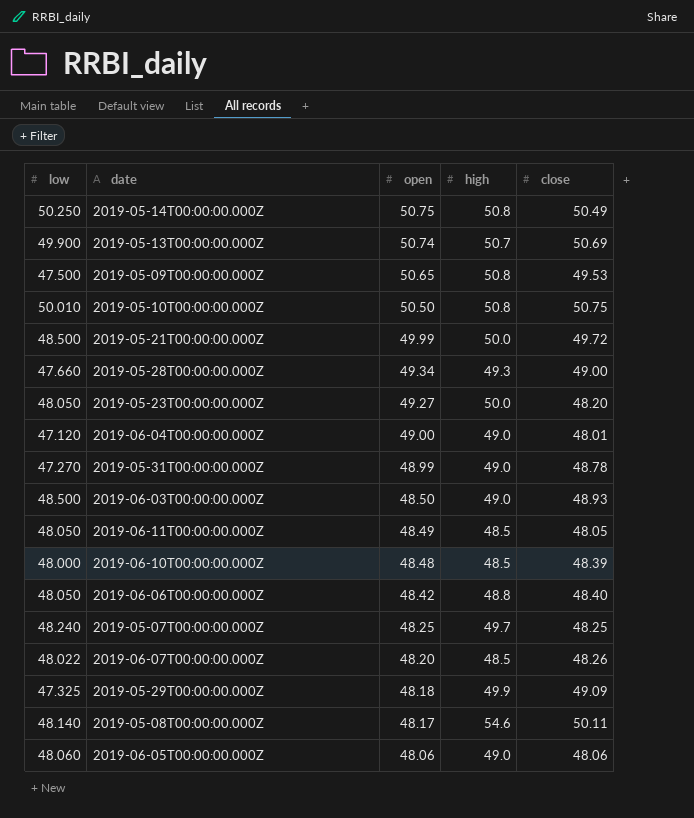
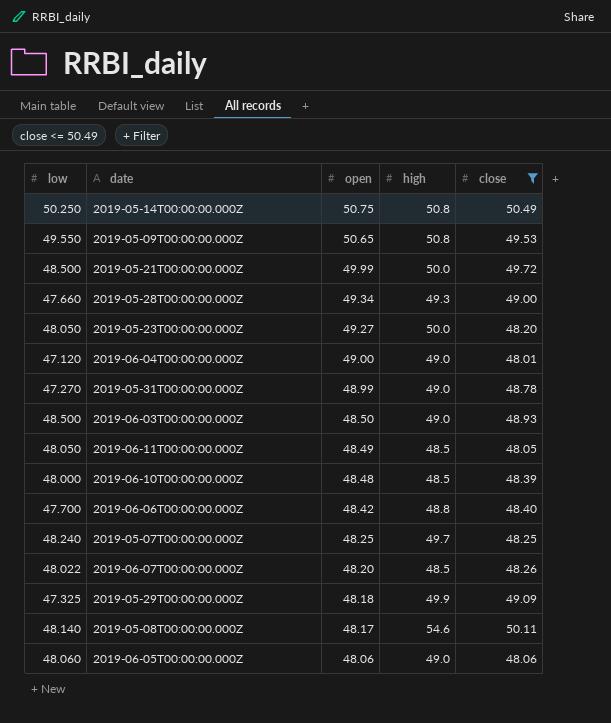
filter: none -> close <= 50.49
2019-05-09T00:00:00.000Z | low: 47.500 -> 49.550
2019-06-06T00:00:00.000Z | low: 48.050 -> 47.700

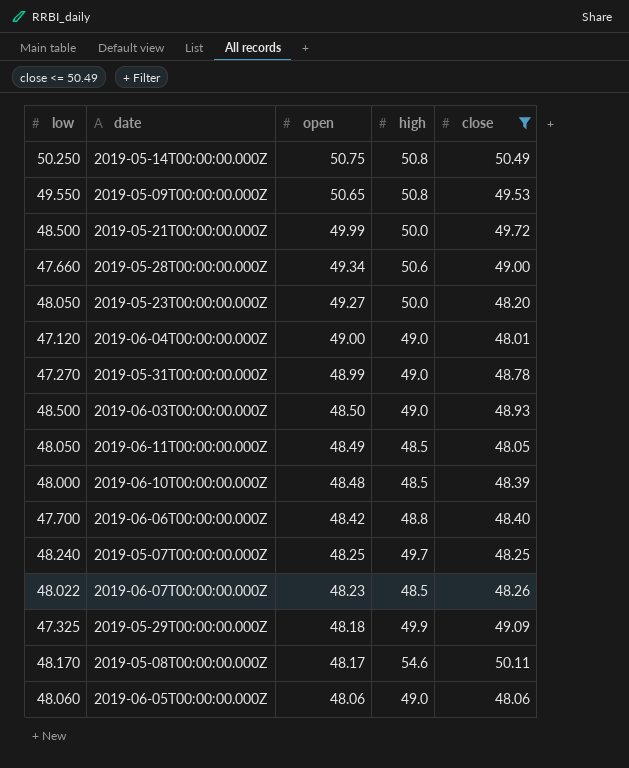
2019-05-28T00:00:00.000Z | high: 49.3 -> 50.6
2019-06-07T00:00:00.000Z | open: 48.20 -> 48.23
2019-05-08T00:00:00.000Z | low: 48.140 -> 48.170

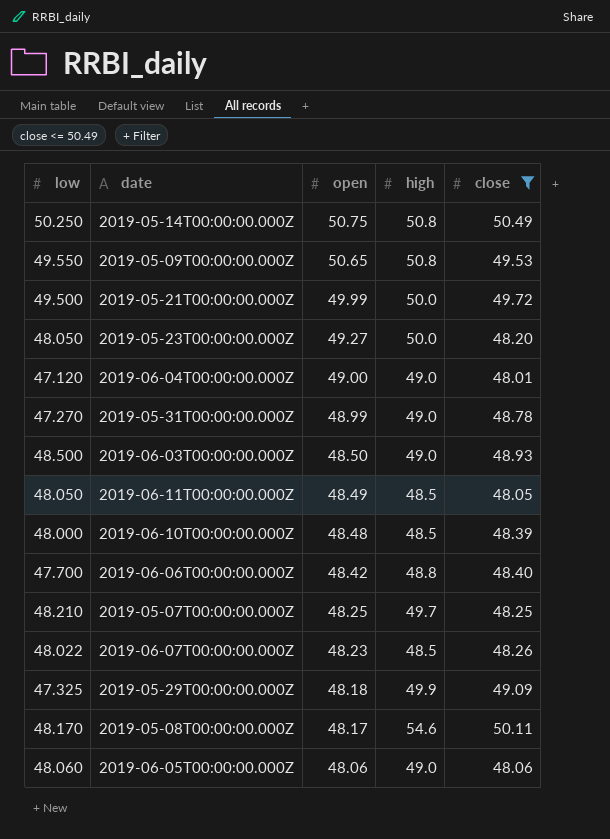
row 2019-05-28T00:00:00.000Z: 47.660 | 49.34 | 50.6 | 49.00 -> none
2019-05-21T00:00:00.000Z | low: 48.500 -> 49.500
2019-05-07T00:00:00.000Z | low: 48.240 -> 48.210

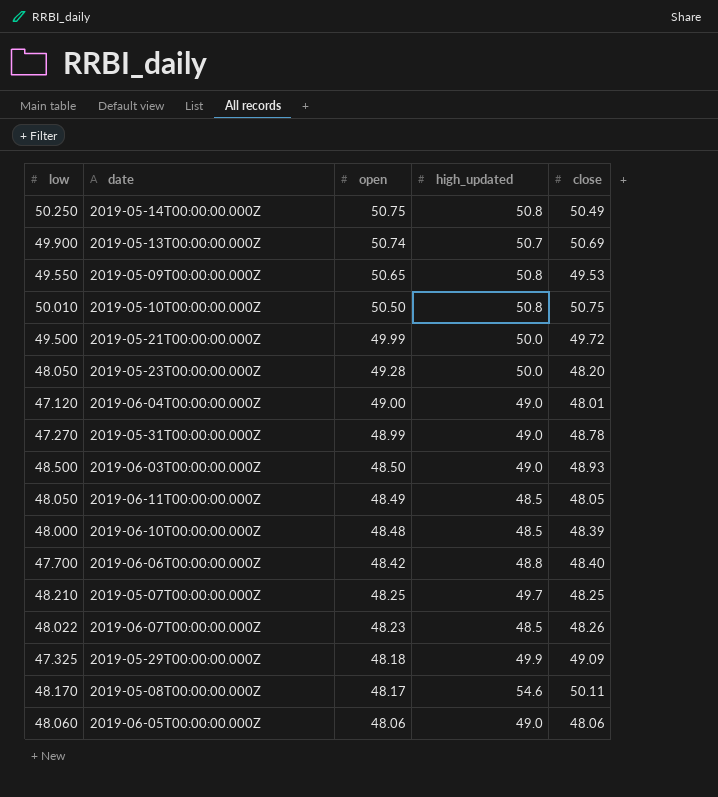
filter: close <= 50.49 -> none
column name: high -> high_updated
2019-05-23T00:00:00.000Z | open: 49.27 -> 49.28

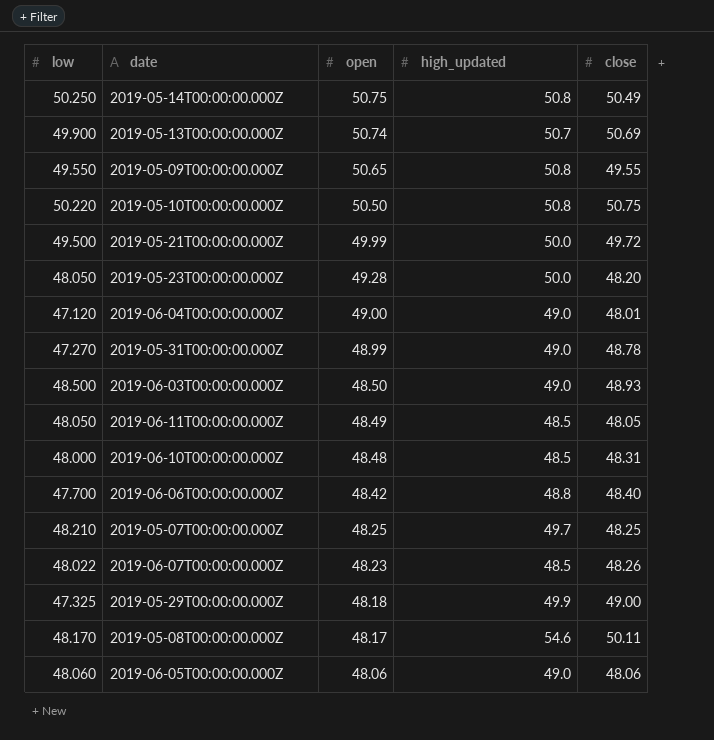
2019-05-09T00:00:00.000Z | close: 49.53 -> 49.55
2019-05-10T00:00:00.000Z | low: 50.010 -> 50.220
2019-06-10T00:00:00.000Z | close: 48.39 -> 48.31
2019-05-29T00:00:00.000Z | close: 49.09 -> 49.00

